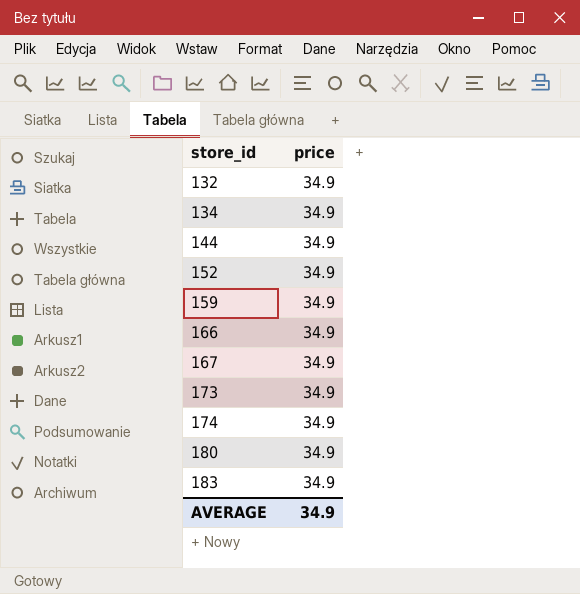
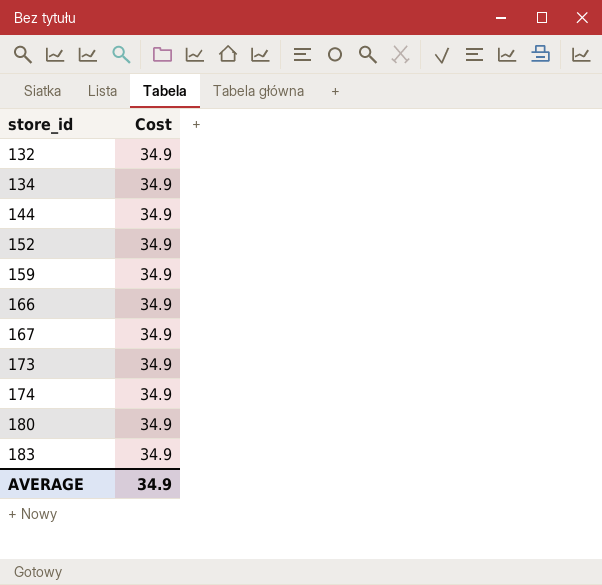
column name: price -> Cost

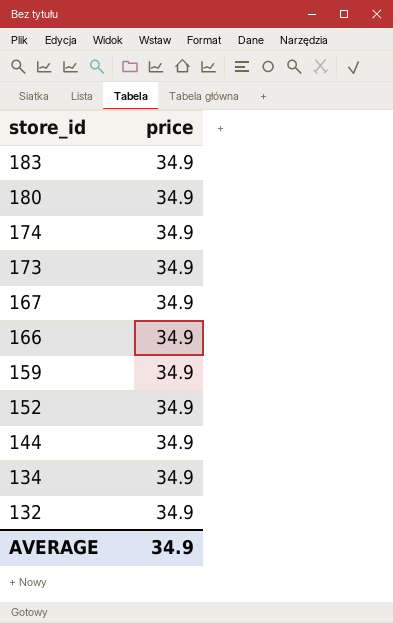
row order: store_id ascending -> store_id descending
column name: Cost -> price

